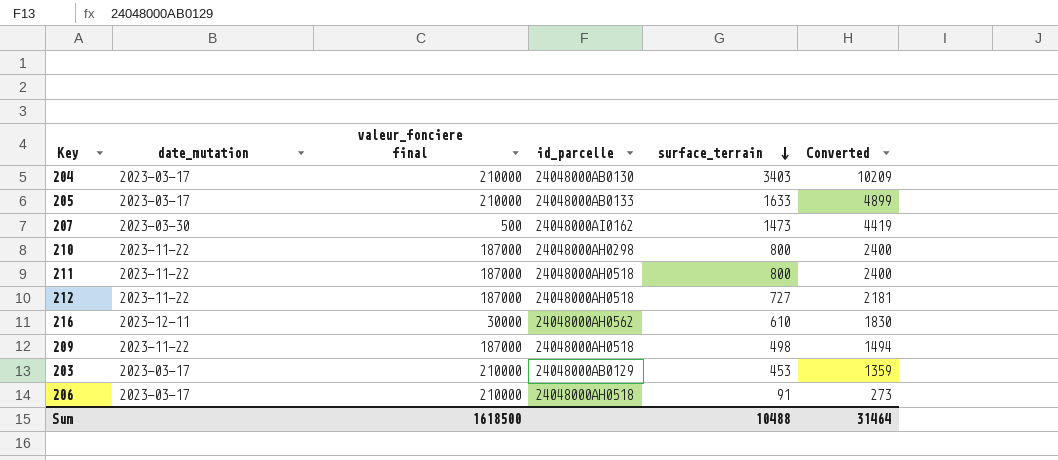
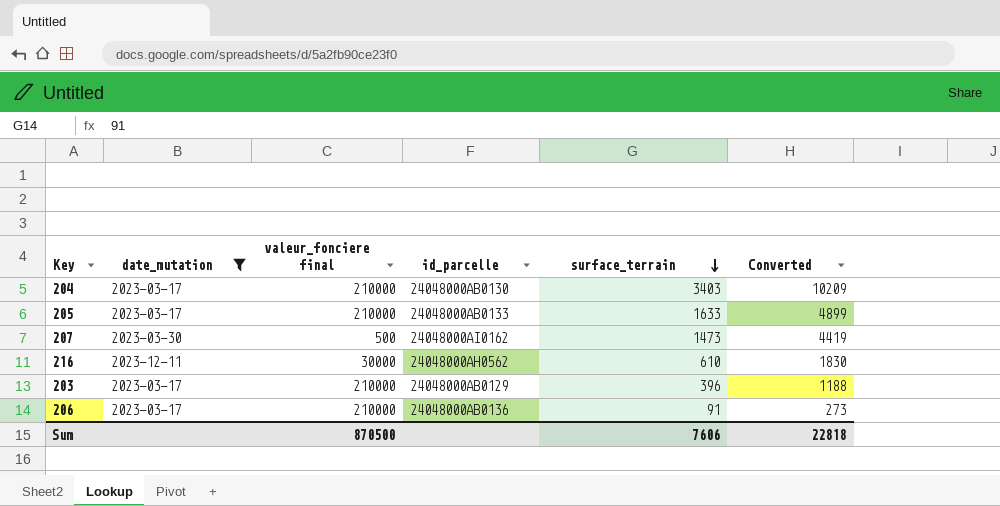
filter: none -> date_mutation != 2023-11-22
203 | surface_terrain: 453 -> 396
203 | Converted: 1359 -> 1188
206 | id_parcelle: 24048000AH0518 -> 24048000AB0136
Sum | valeur_fonciere final: 1618500 -> 870500
Sum | surface_terrain: 10488 -> 7606
Sum | Converted: 31464 -> 22818

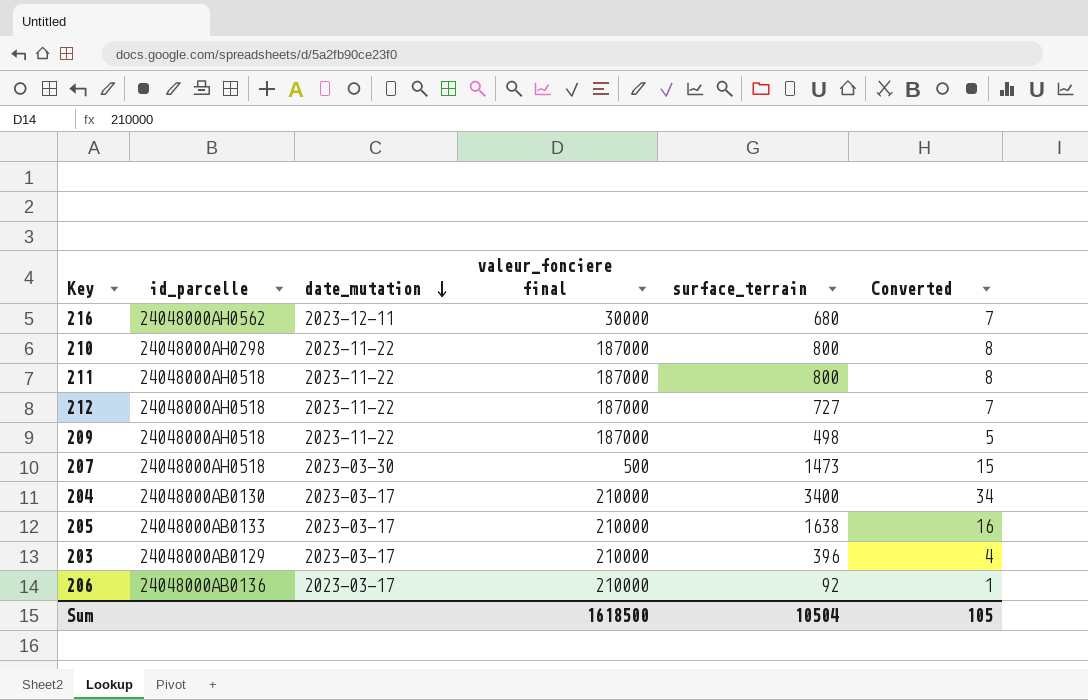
filter: date_mutation != 2023-11-22 -> none
row order: surface_terrain descending -> date_mutation descending
column id_parcelle | position: 4 -> 2
column Converted | formula: [surface_terrain] * 3 -> [surface_terrain] * 0.01
216 | surface_terrain: 610 -> 680
207 | id_parcelle: 24048000AI0162 -> 24048000AH0518
204 | surface_terrain: 3403 -> 3400
205 | surface_terrain: 1633 -> 1638
206 | surface_terrain: 91 -> 92
Sum | valeur_fonciere final: 870500 -> 1618500
Sum | surface_terrain: 7606 -> 10504
Sum | Converted: 22818 -> 105

